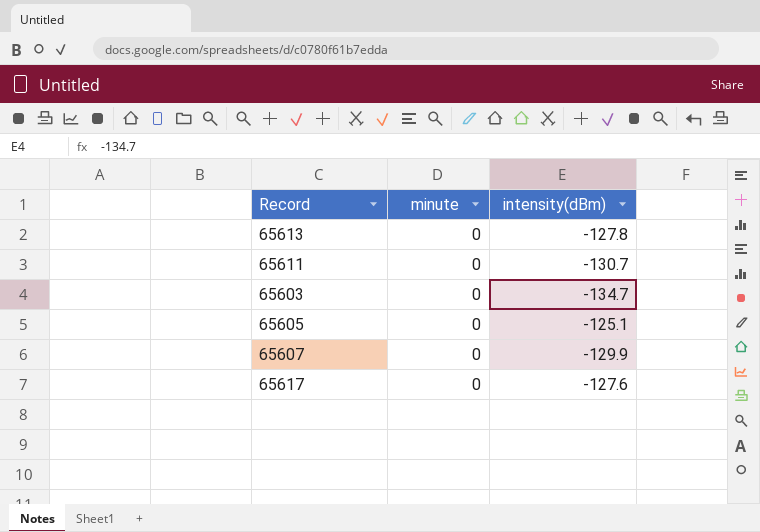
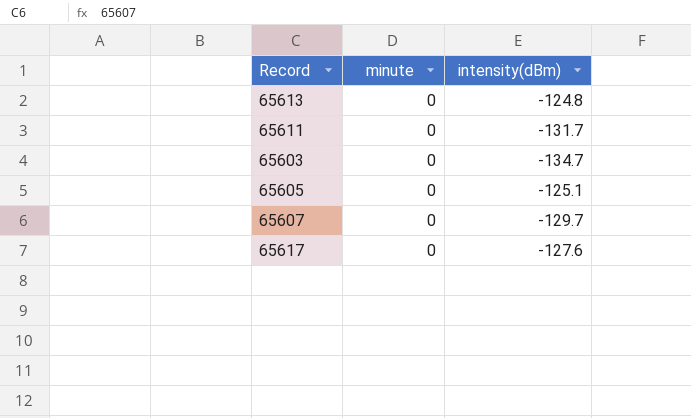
65613 | intensity(dBm): -127.8 -> -124.8
65611 | intensity(dBm): -130.7 -> -131.7
65607 | intensity(dBm): -129.9 -> -129.7

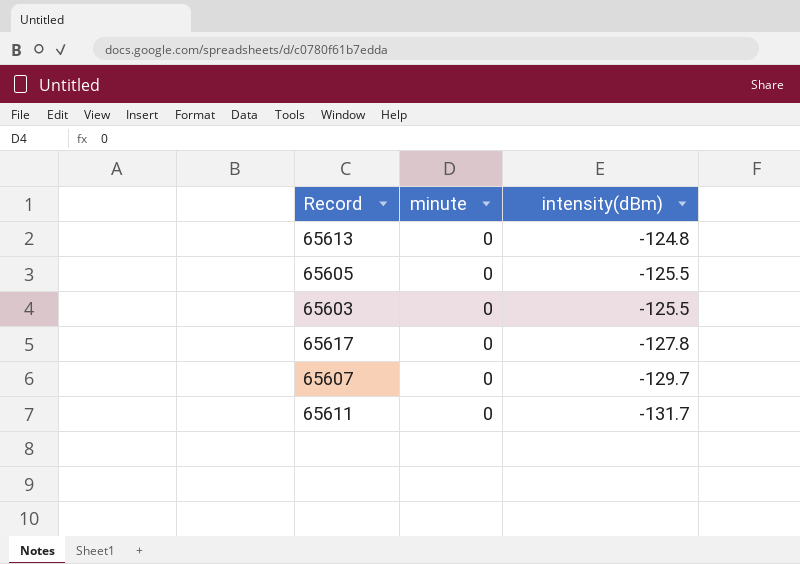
row order: none -> intensity(dBm) descending
65605 | intensity(dBm): -125.1 -> -125.5
65603 | intensity(dBm): -134.7 -> -125.5
65617 | intensity(dBm): -127.6 -> -127.8

